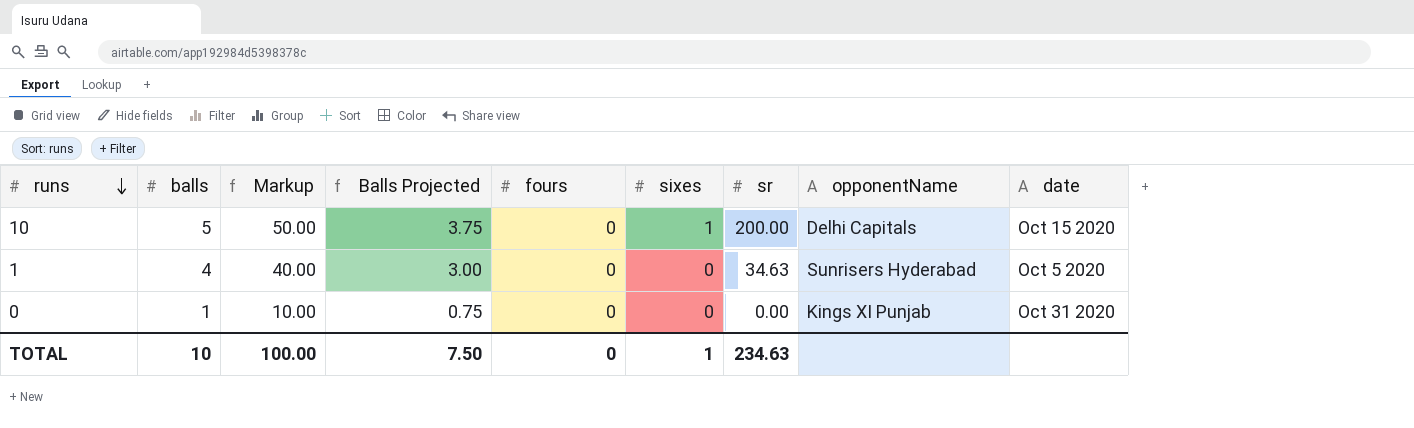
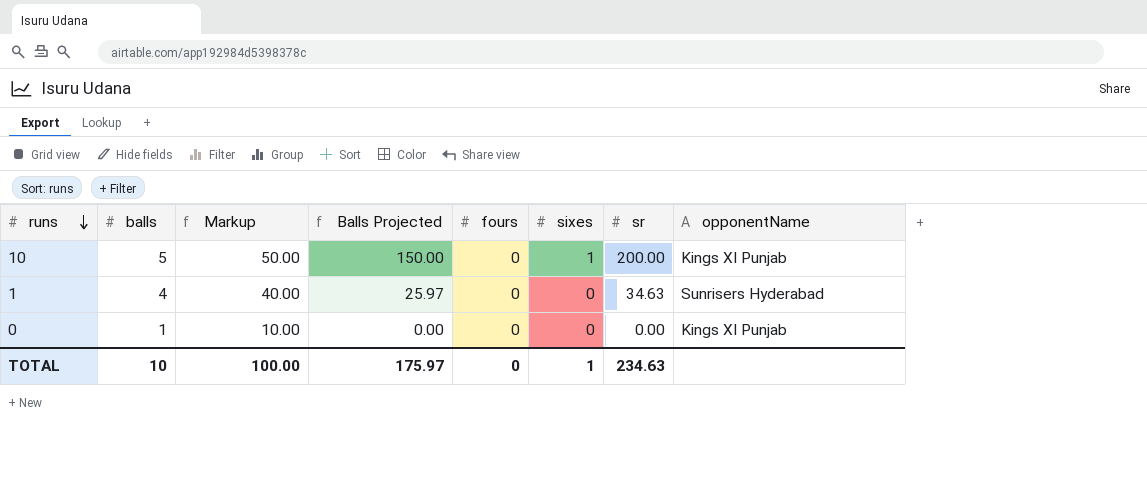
column date | position: 9 -> none
column Balls Projected | formula: [balls] * 0.75 -> [sr] * 0.75
10 | opponentName: Delhi Capitals -> Kings XI Punjab
TOTAL | Balls Projected: 7.50 -> 175.97

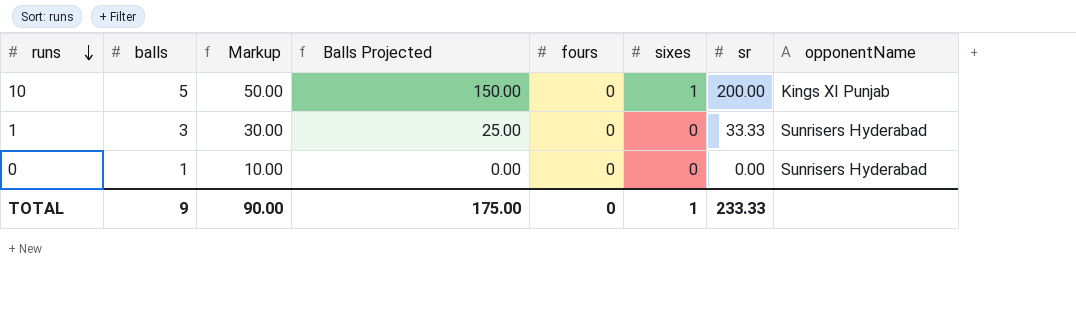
1 | balls: 4 -> 3
1 | Markup: 40.00 -> 30.00
1 | Balls Projected: 25.97 -> 25.00
1 | sr: 34.63 -> 33.33
0 | opponentName: Kings XI Punjab -> Sunrisers Hyderabad
TOTAL | balls: 10 -> 9
TOTAL | Markup: 100.00 -> 90.00
TOTAL | Balls Projected: 175.97 -> 175.00
TOTAL | sr: 234.63 -> 233.33

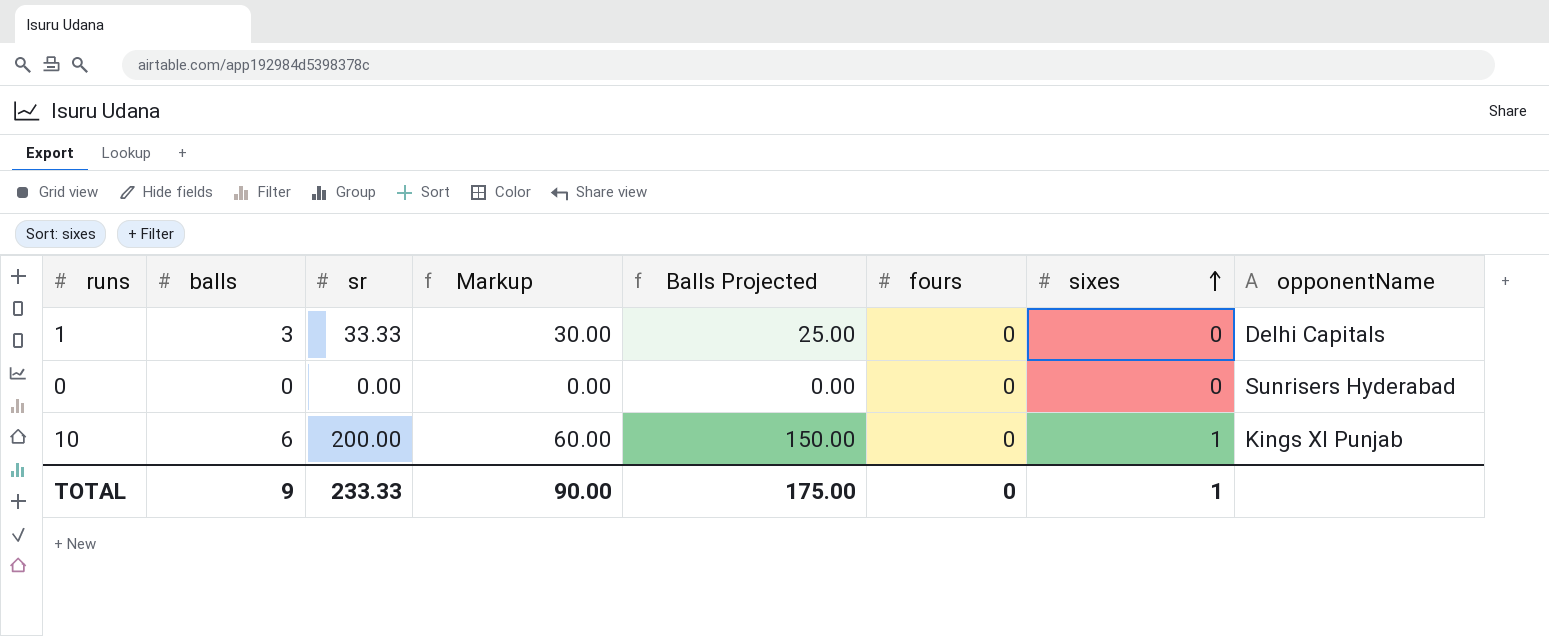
row order: runs descending -> sixes ascending
column sr | position: 7 -> 3
1 | opponentName: Sunrisers Hyderabad -> Delhi Capitals
0 | balls: 1 -> 0
0 | Markup: 10.00 -> 0.00
10 | balls: 5 -> 6
10 | Markup: 50.00 -> 60.00

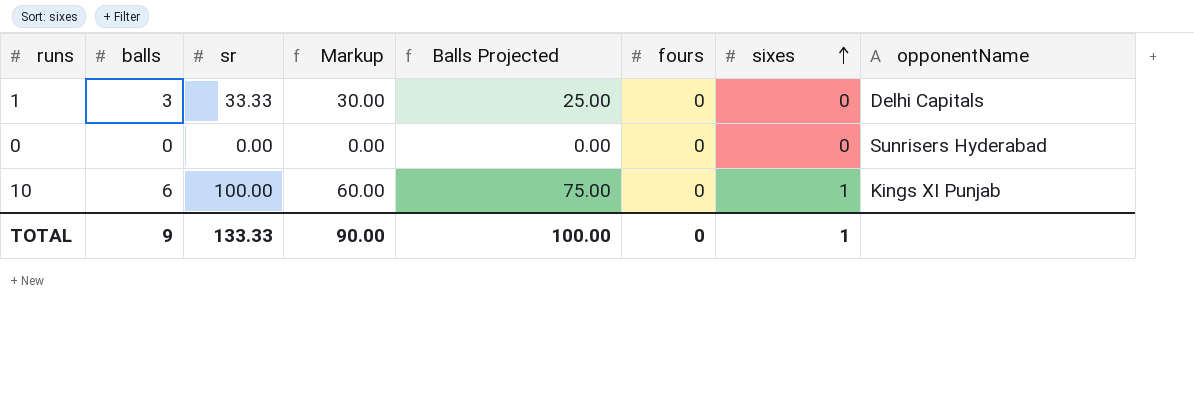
10 | sr: 200.00 -> 100.00
10 | Balls Projected: 150.00 -> 75.00
TOTAL | sr: 233.33 -> 133.33
TOTAL | Balls Projected: 175.00 -> 100.00

